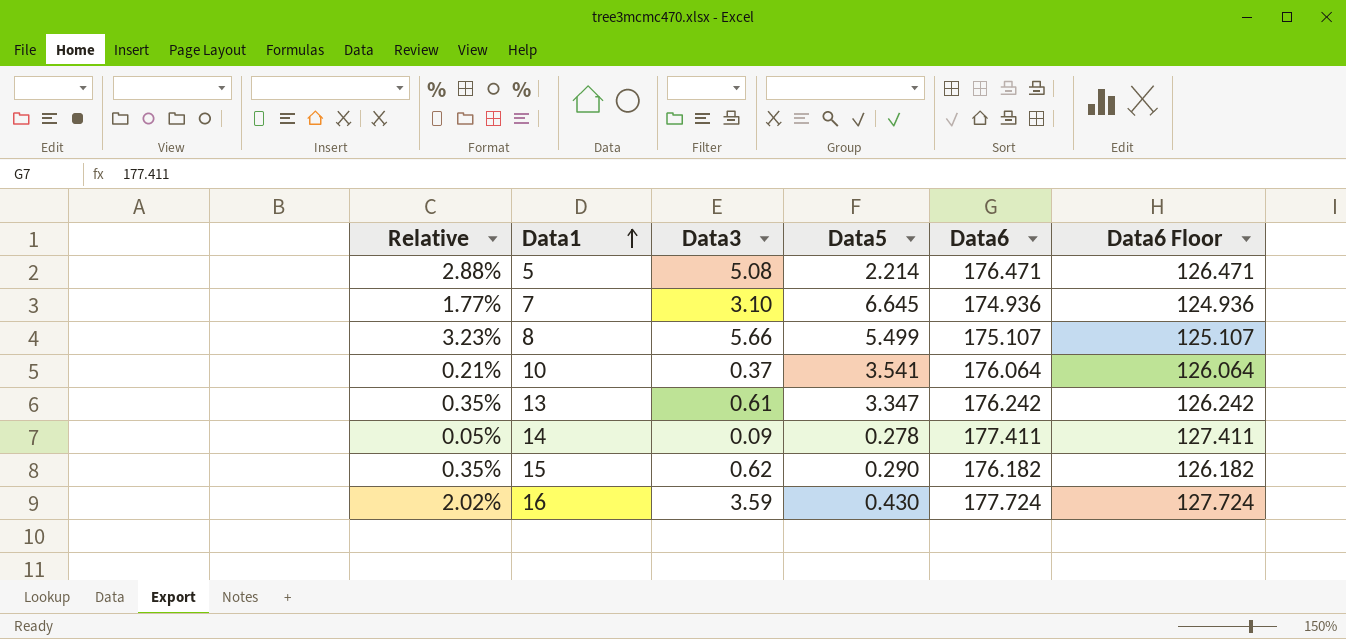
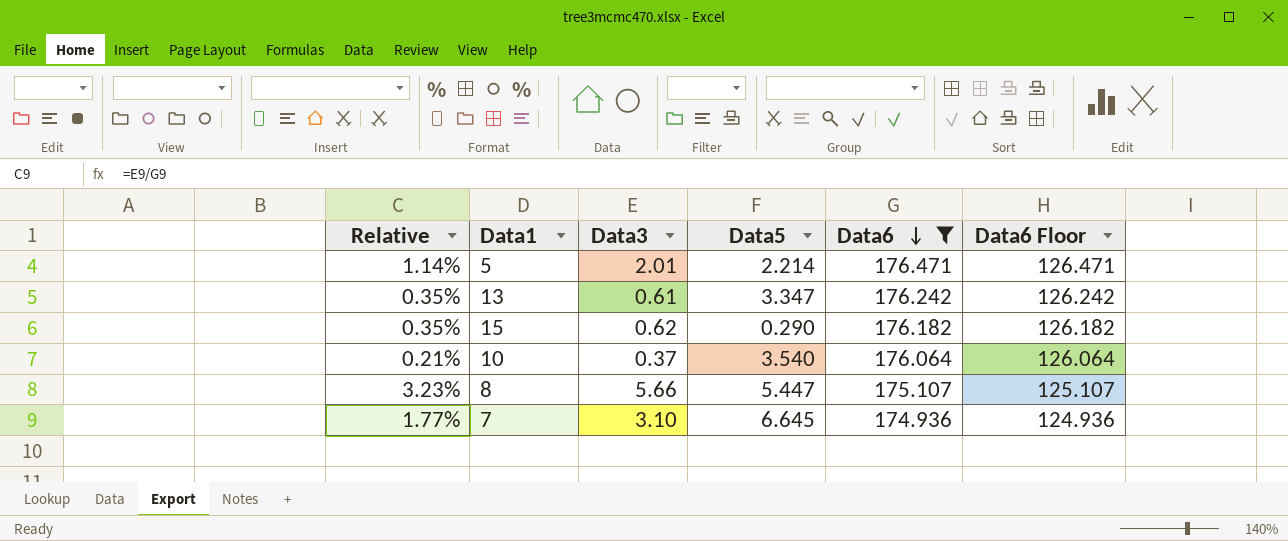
filter: none -> Data6 <= 176.471
row order: Data1 ascending -> Data6 descending
5 | Relative: 2.88% -> 1.14%
5 | Data3: 5.08 -> 2.01
10 | Data5: 3.541 -> 3.540
8 | Data5: 5.499 -> 5.447

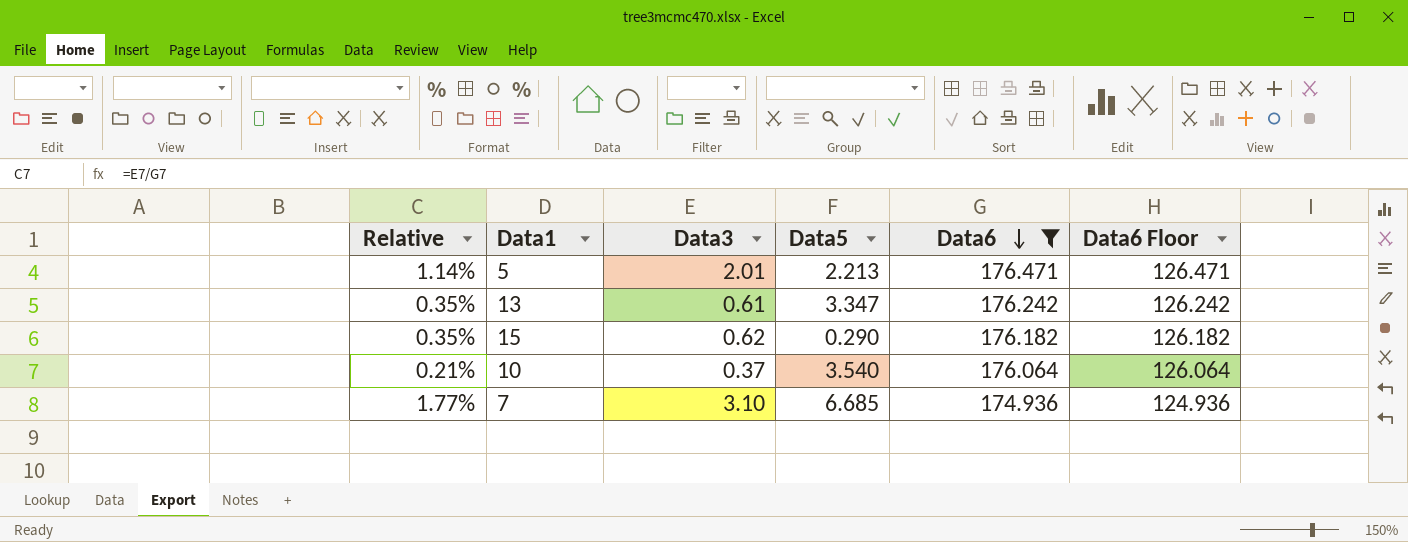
row 8: 3.23% | 5.66 | 5.447 | 175.107 | 125.107 -> none
5 | Data5: 2.214 -> 2.213
7 | Data5: 6.645 -> 6.685

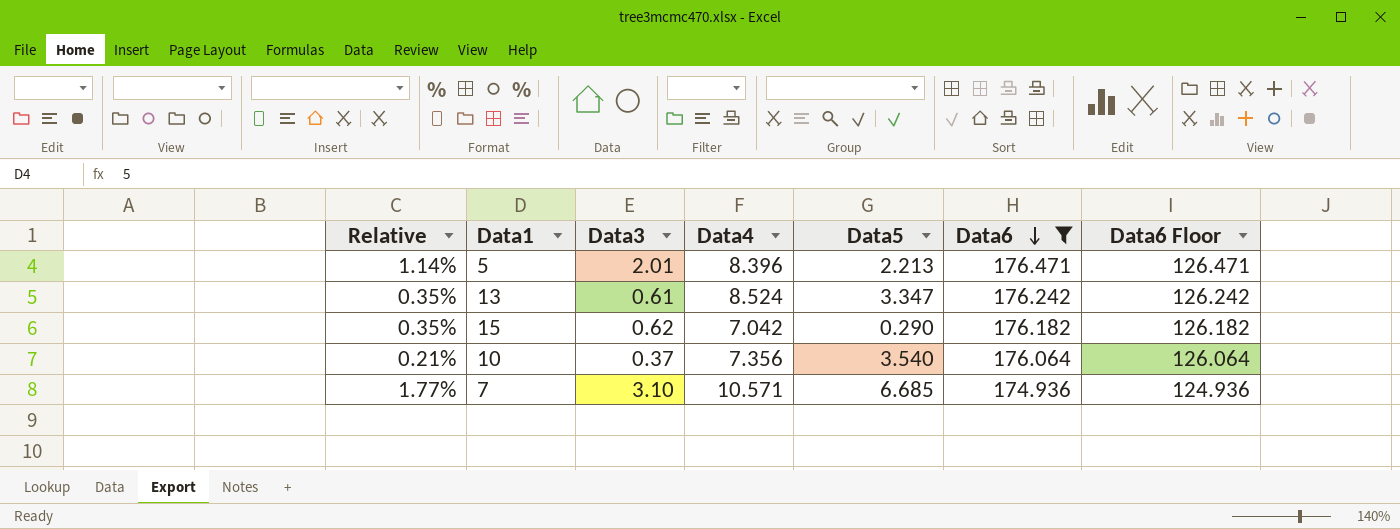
column Data4 | position: none -> 4

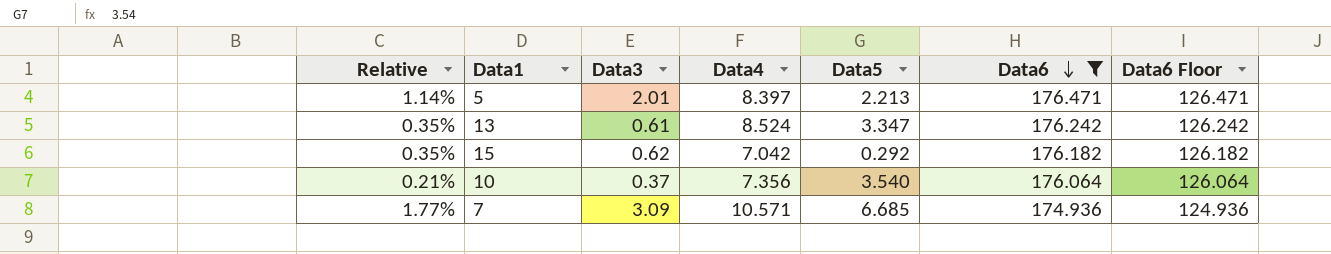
5 | Data4: 8.396 -> 8.397
15 | Data5: 0.290 -> 0.292
7 | Data3: 3.10 -> 3.09

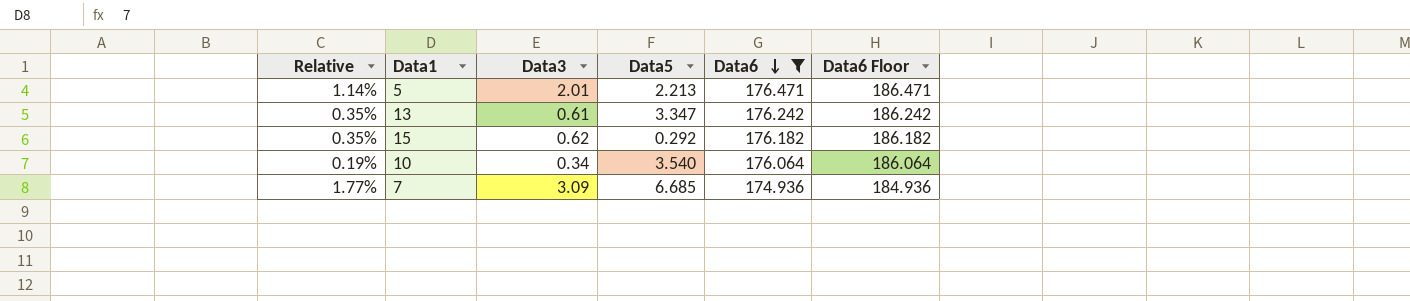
column Data4 | position: 4 -> none
column Data6 Floor | formula: [Data6] - 50 -> [Data6] + 10
10 | Relative: 0.21% -> 0.19%
10 | Data3: 0.37 -> 0.34

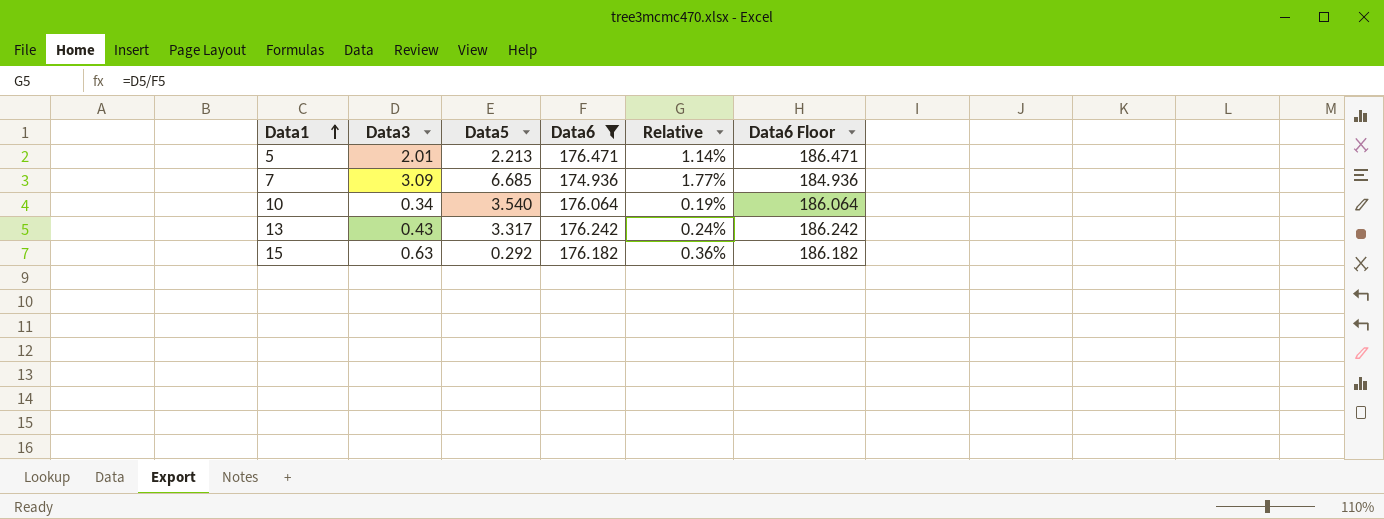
row order: Data6 descending -> Data1 ascending
column Relative | position: 1 -> 5
13 | Data3: 0.61 -> 0.43
13 | Data5: 3.347 -> 3.317
13 | Relative: 0.35% -> 0.24%
15 | Data3: 0.62 -> 0.63
15 | Relative: 0.35% -> 0.36%

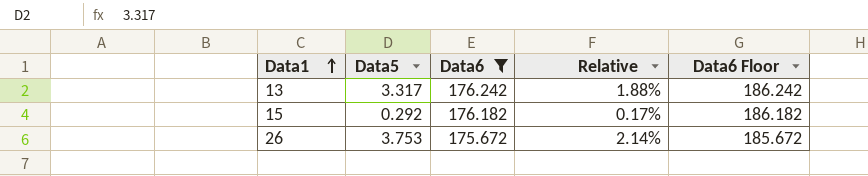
column Data3 | position: 2 -> none
column Relative | formula: [Data3] / [Data6] -> [Data5] / [Data6]
row 5: 2.01 | 2.213 | 176.471 | 1.14% | 186.471 -> none
row 7: 3.09 | 6.685 | 174.936 | 1.77% | 184.936 -> none
row 10: 0.34 | 3.540 | 176.064 | 0.19% | 186.064 -> none
row 26: none -> 3.753 | 175.672 | 2.14% | 185.672

